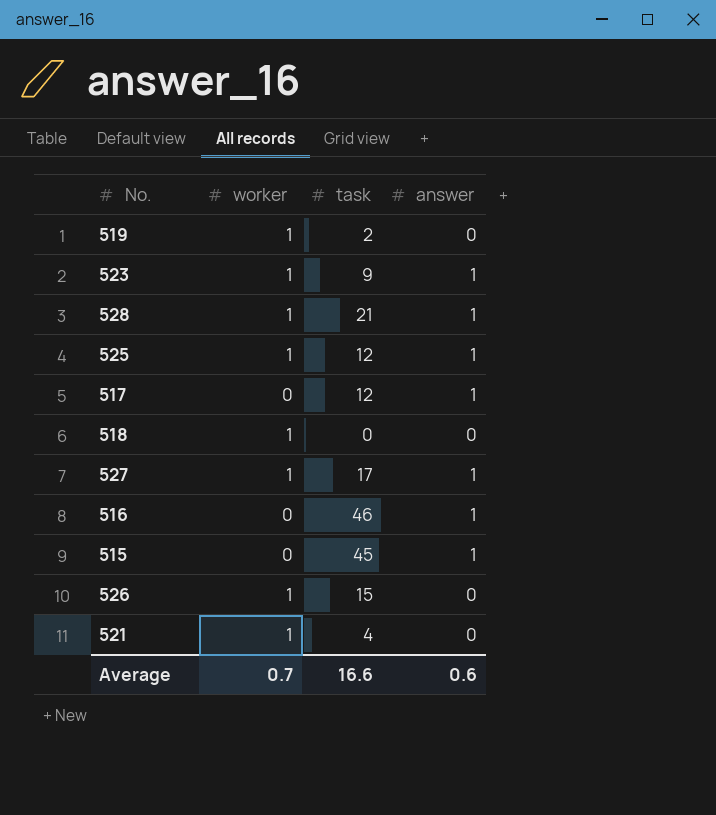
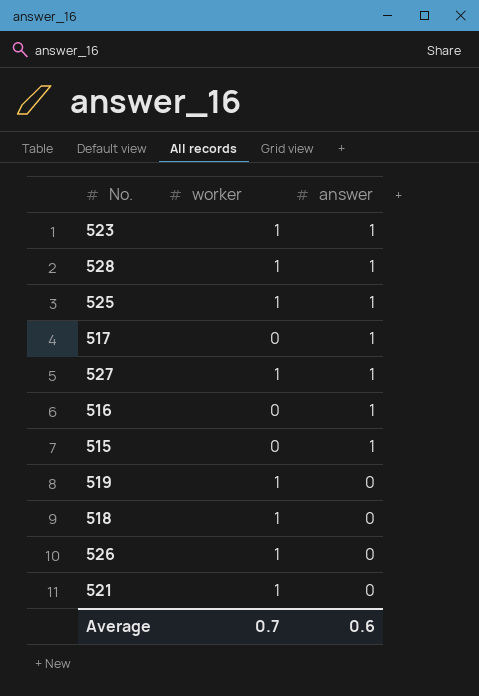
row order: none -> answer descending
column task | position: 3 -> none

